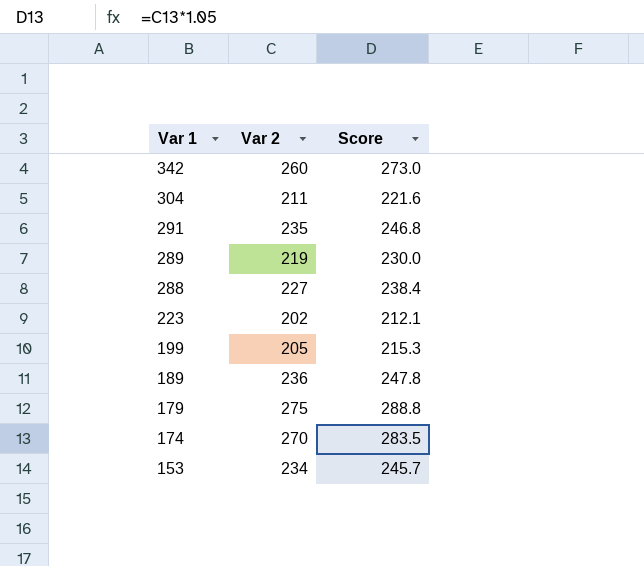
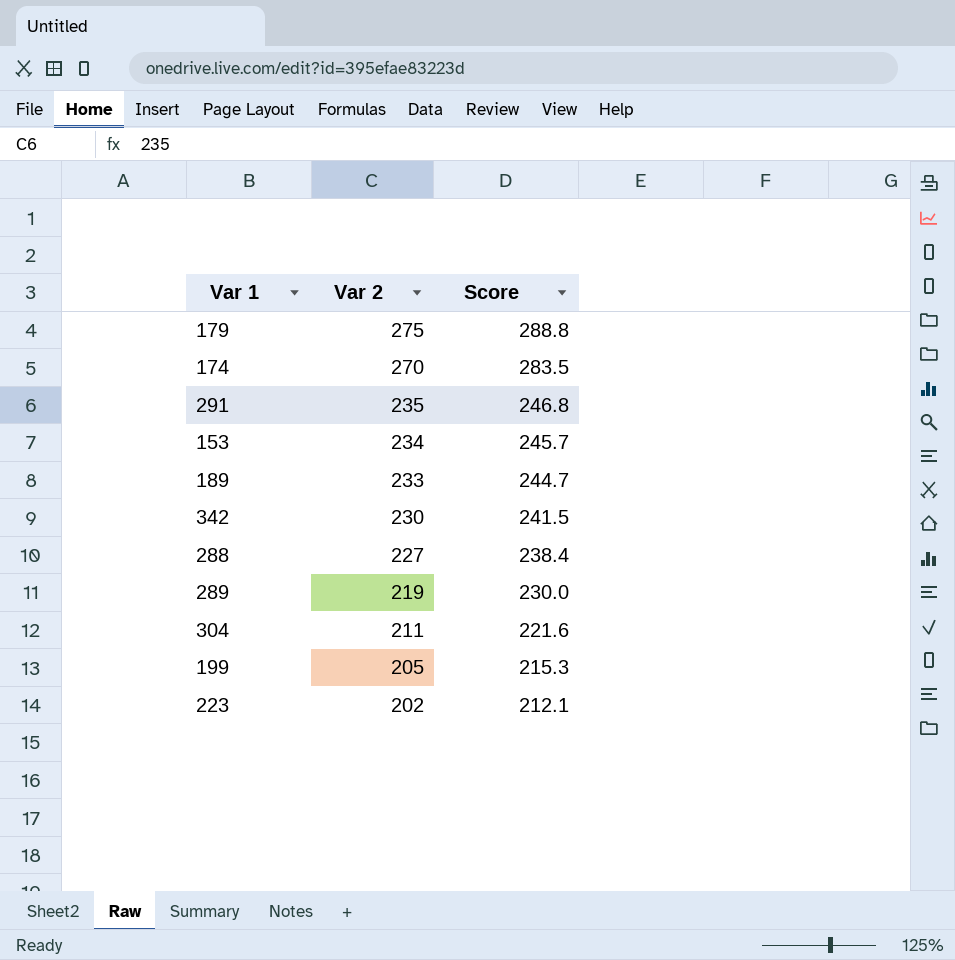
row order: Var 1 descending -> Var 2 descending
189 | Var 2: 236 -> 233
189 | Score: 247.8 -> 244.7
342 | Var 2: 260 -> 230
342 | Score: 273.0 -> 241.5

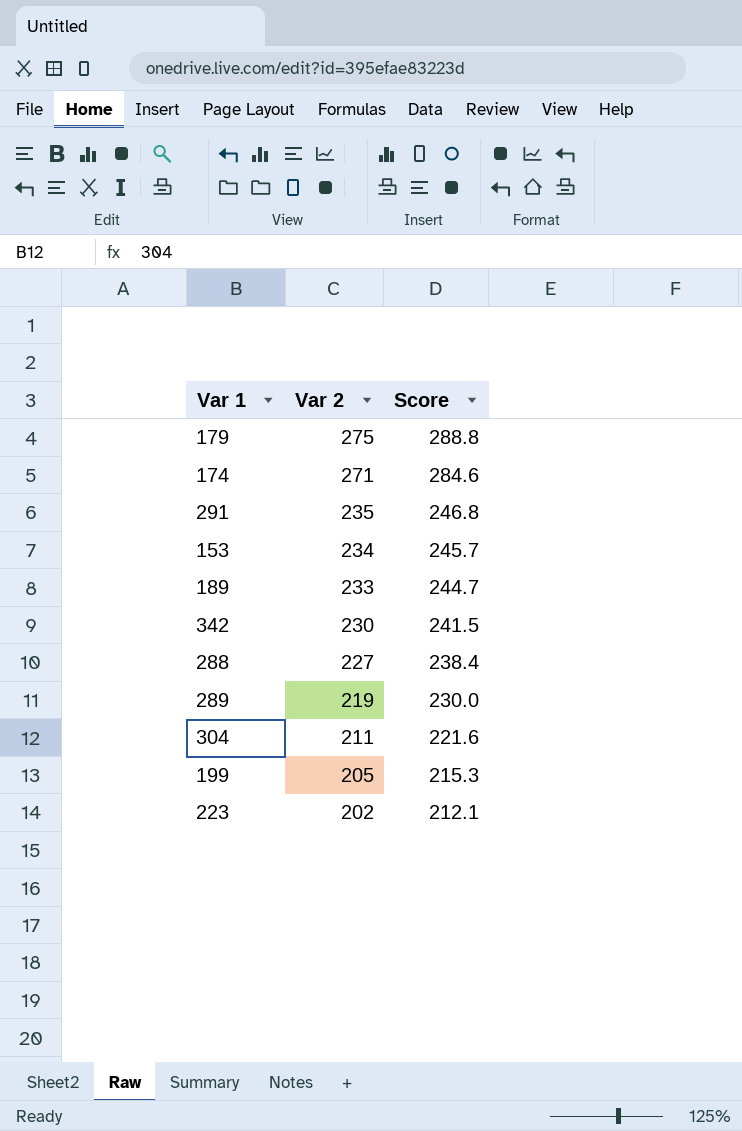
174 | Var 2: 270 -> 271
174 | Score: 283.5 -> 284.6

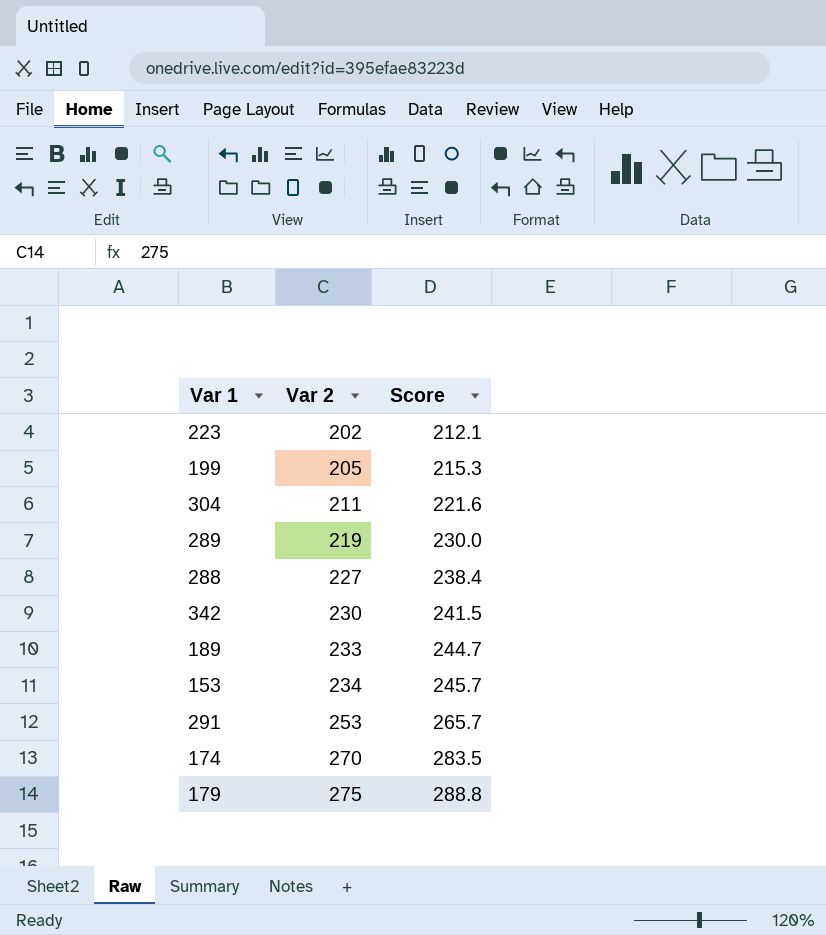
row order: Var 2 descending -> Var 2 ascending
291 | Var 2: 235 -> 253
291 | Score: 246.8 -> 265.7
174 | Var 2: 271 -> 270
174 | Score: 284.6 -> 283.5

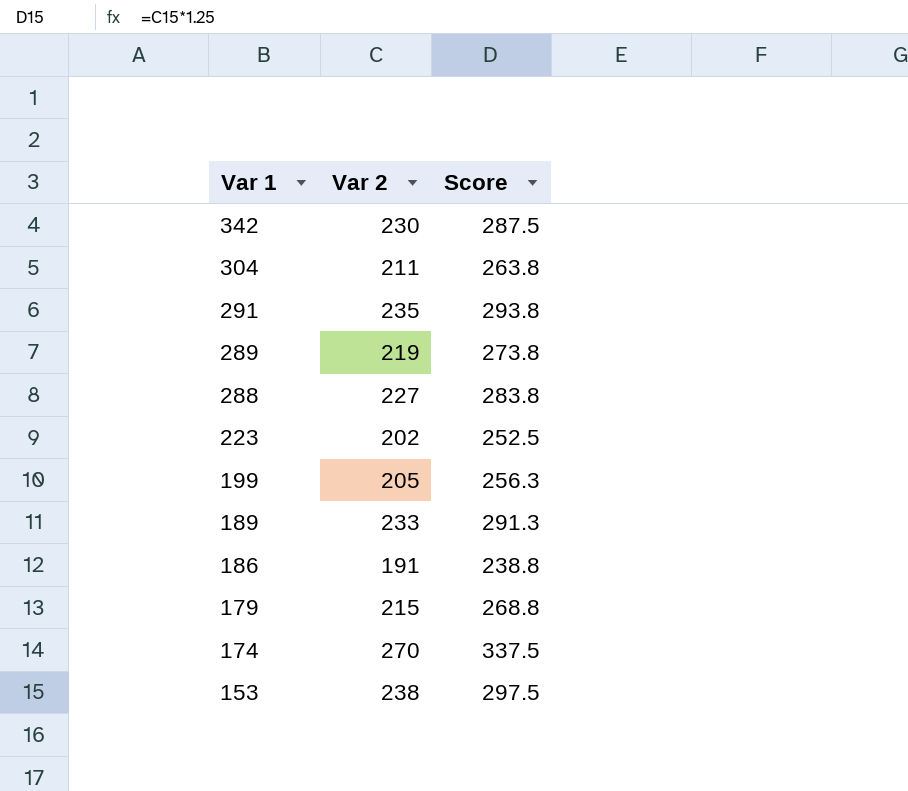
row order: Var 2 ascending -> Var 1 descending
column Score | formula: [Var 2] * 1.05 -> [Var 2] * 1.25
291 | Var 2: 253 -> 235
row 186: none -> 191 | 238.8
179 | Var 2: 275 -> 215
153 | Var 2: 234 -> 238

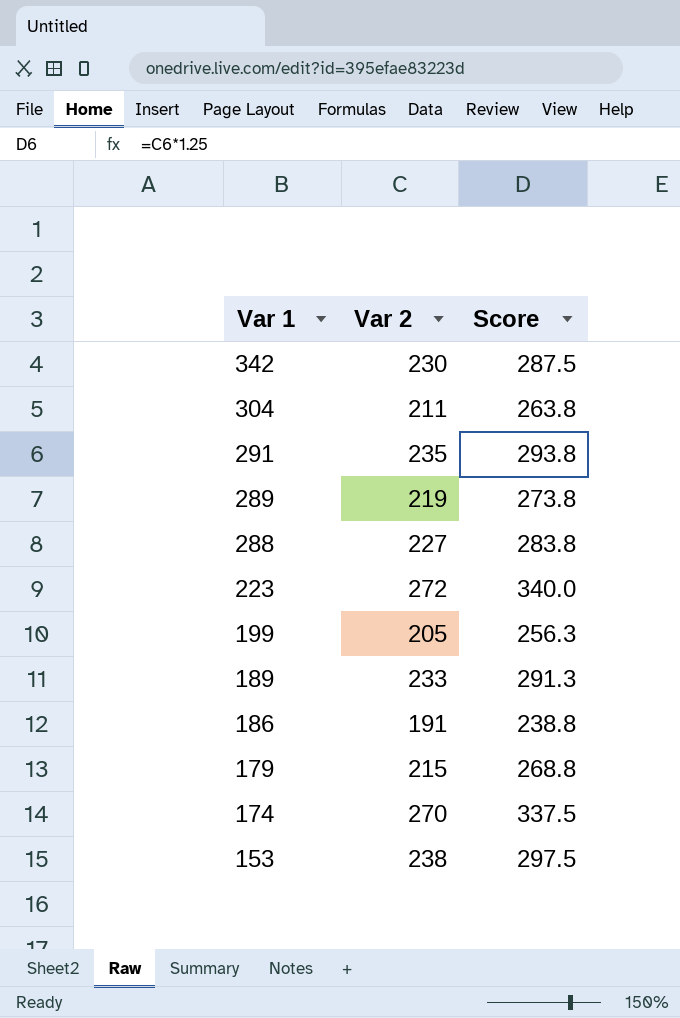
223 | Var 2: 202 -> 272
223 | Score: 252.5 -> 340.0

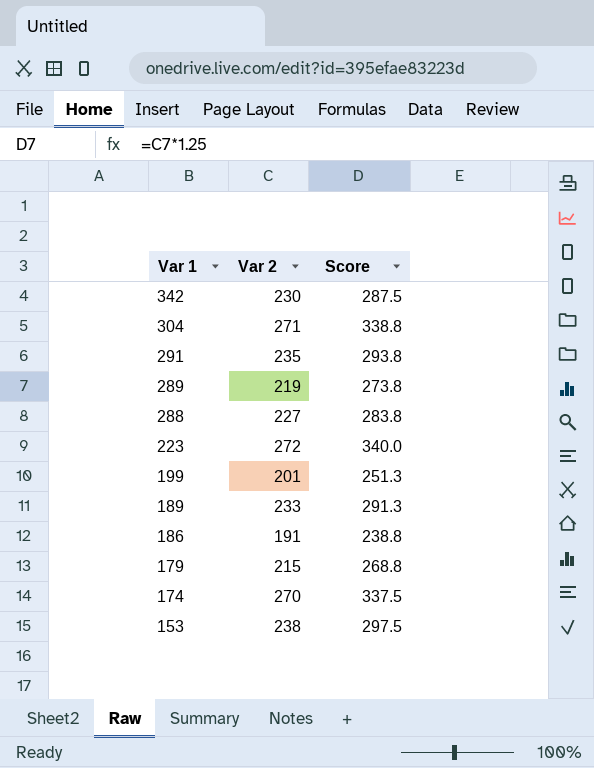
304 | Var 2: 211 -> 271
304 | Score: 263.8 -> 338.8
199 | Var 2: 205 -> 201
199 | Score: 256.3 -> 251.3

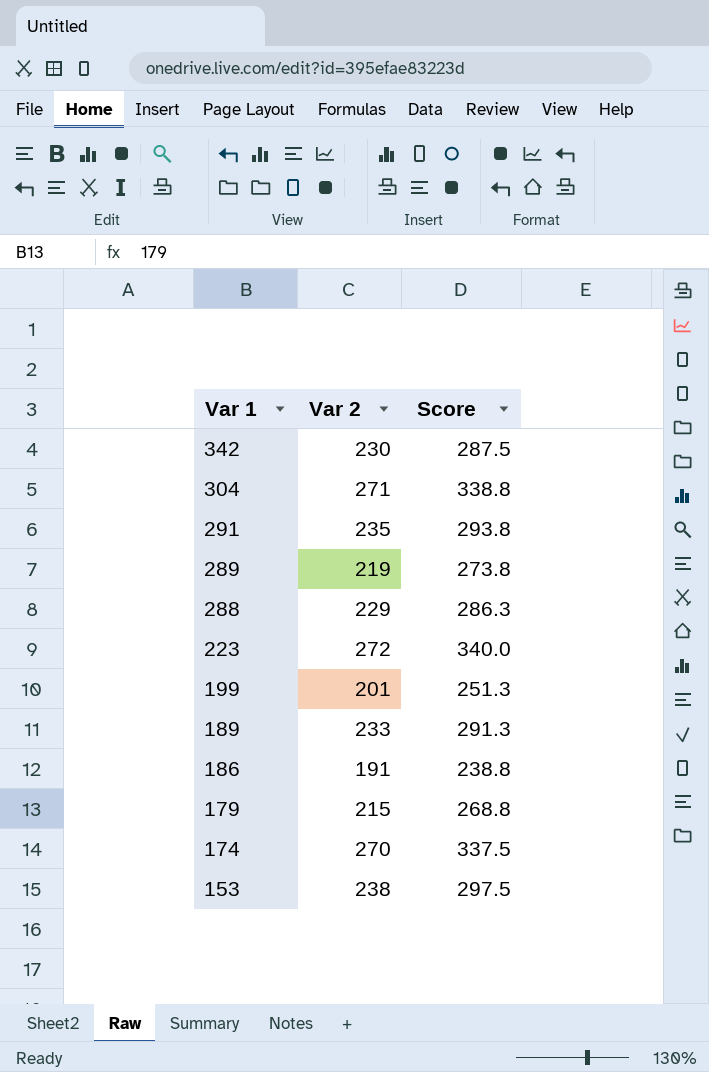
288 | Var 2: 227 -> 229
288 | Score: 283.8 -> 286.3

